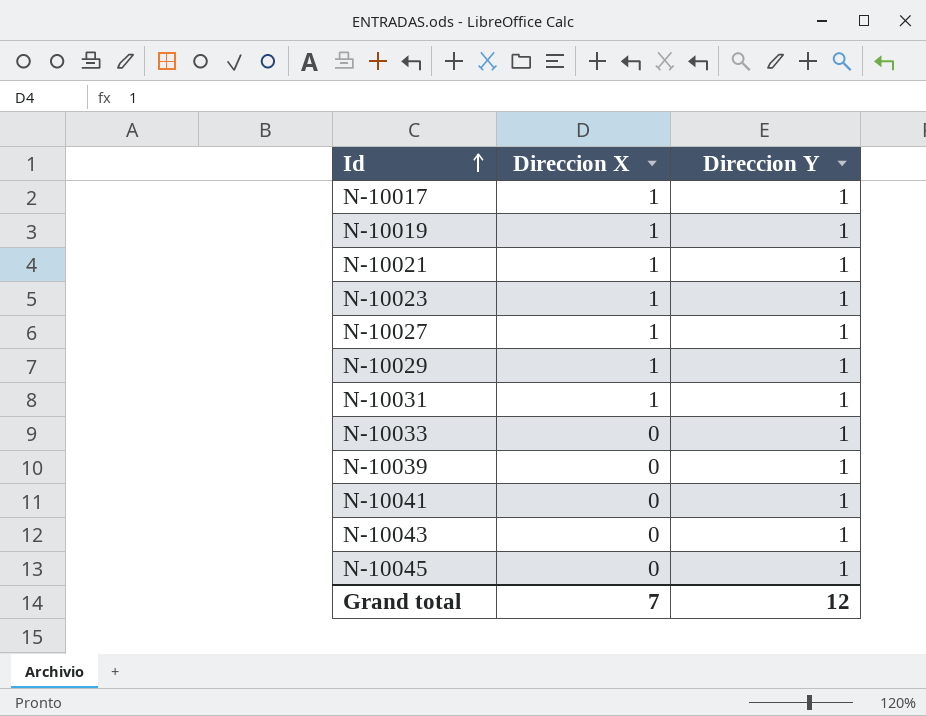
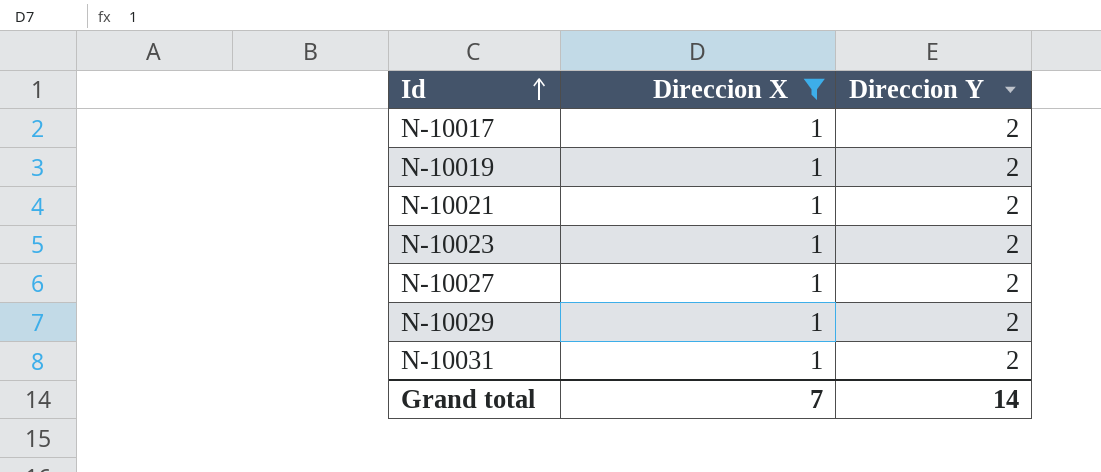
filter: none -> Direccion X = 1
N-10017 | Direccion Y: 1 -> 2
N-10019 | Direccion Y: 1 -> 2
N-10021 | Direccion Y: 1 -> 2
N-10023 | Direccion Y: 1 -> 2
N-10027 | Direccion Y: 1 -> 2
N-10029 | Direccion Y: 1 -> 2
N-10031 | Direccion Y: 1 -> 2
Grand total | Direccion Y: 12 -> 14

